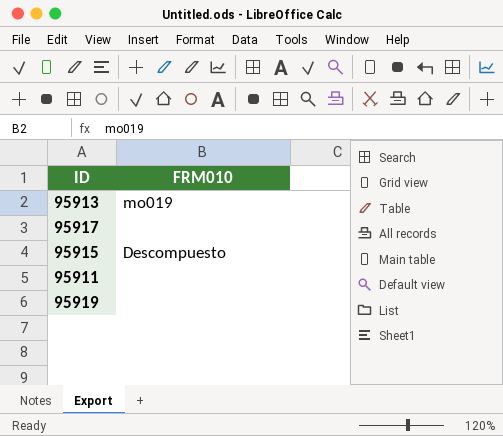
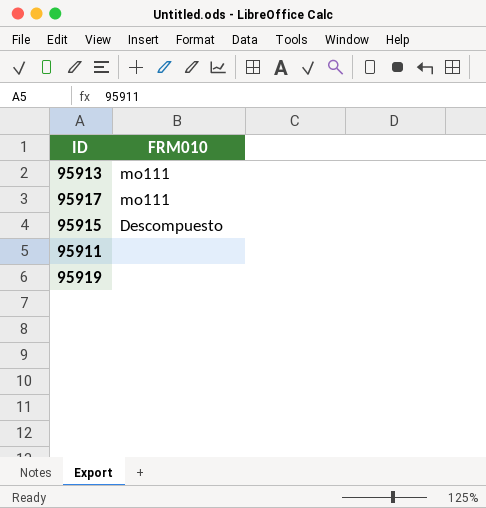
95913 | FRM010: mo019 -> mo111
95917 | FRM010: none -> mo111

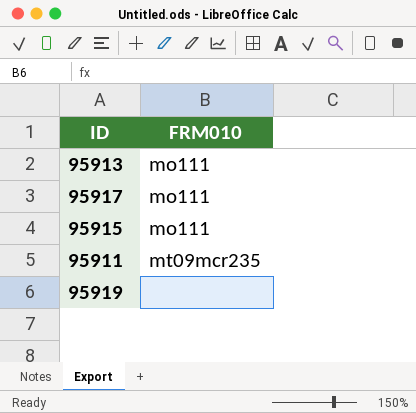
95915 | FRM010: Descompuesto -> mo111
95911 | FRM010: none -> mt09mcr235

